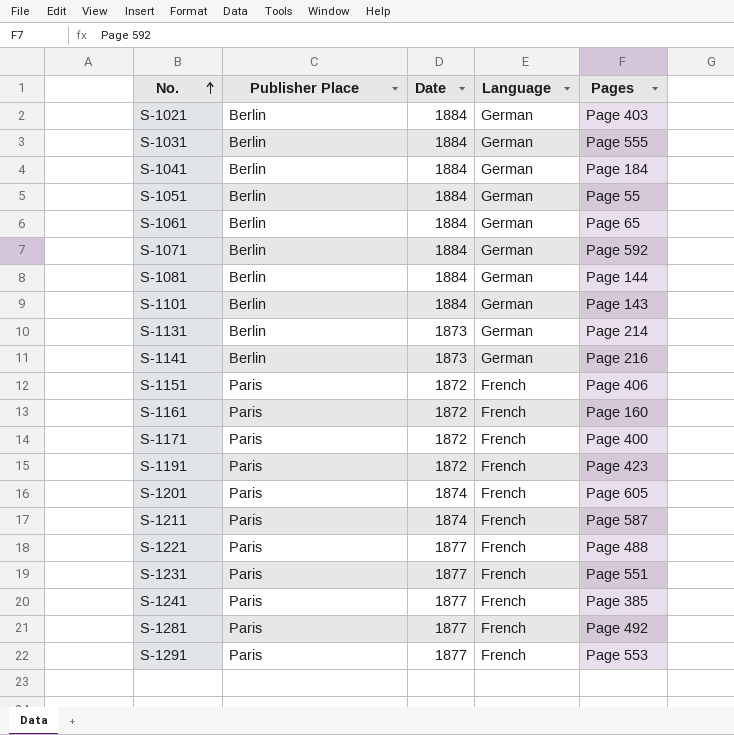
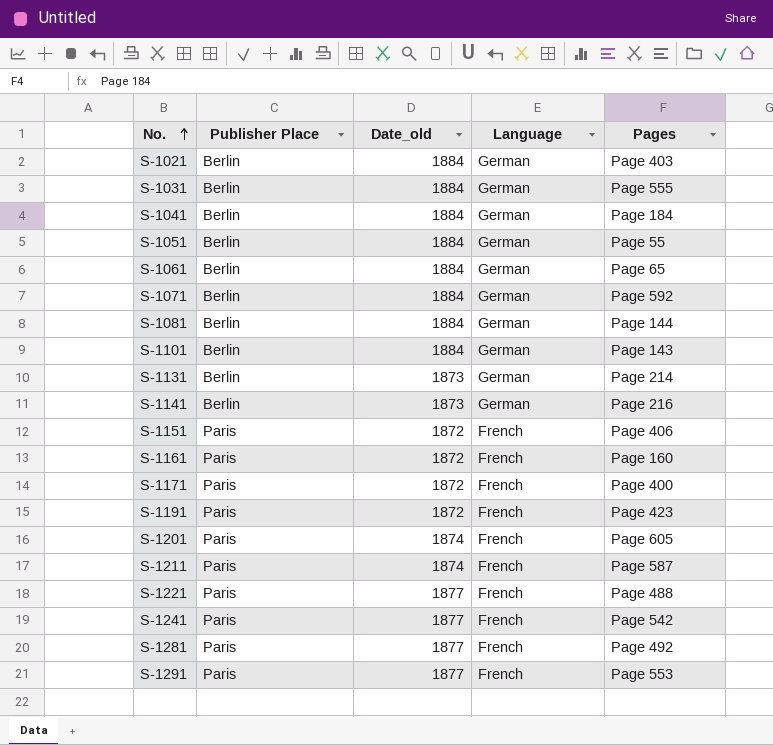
column name: Date -> Date_old
row S-1231: Paris | 1877 | French | Page 551 -> none
S-1241 | Pages: Page 385 -> Page 542

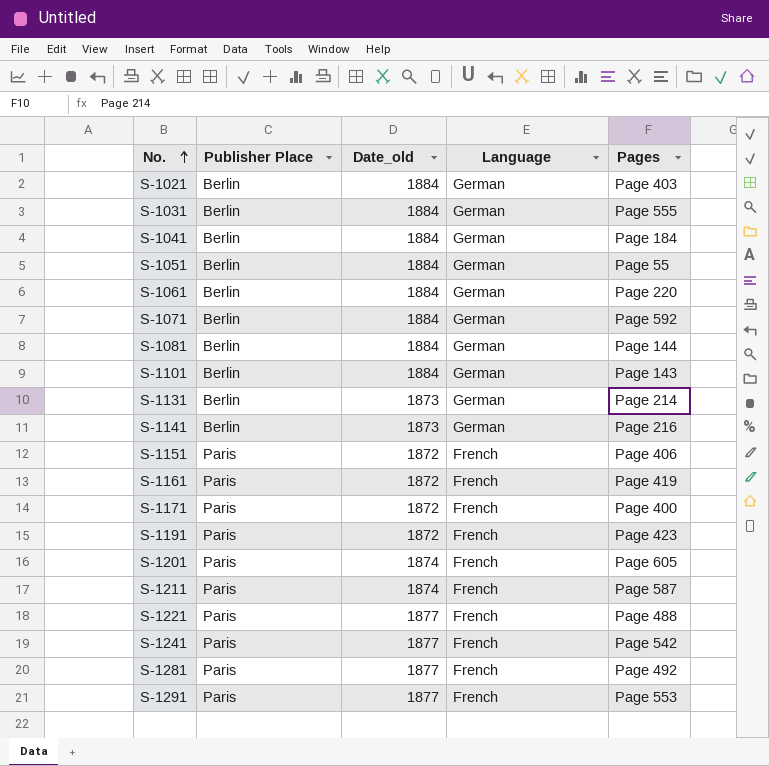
S-1061 | Pages: Page 65 -> Page 220
S-1161 | Pages: Page 160 -> Page 419

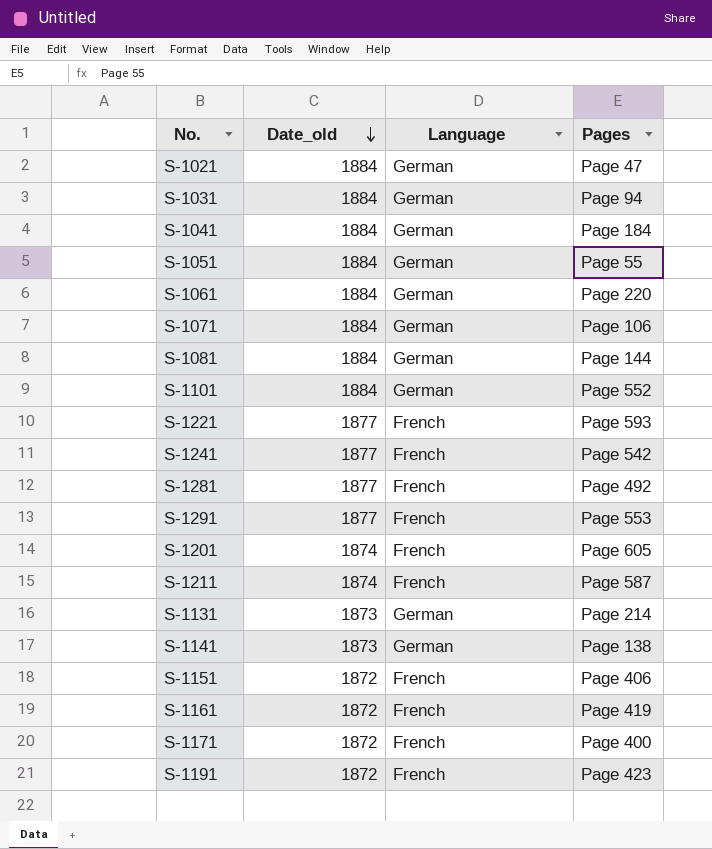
row order: No. ascending -> Date_old descending
column Publisher Place | position: 2 -> none
S-1021 | Pages: Page 403 -> Page 47
S-1031 | Pages: Page 555 -> Page 94
S-1071 | Pages: Page 592 -> Page 106
S-1101 | Pages: Page 143 -> Page 552
S-1221 | Pages: Page 488 -> Page 593
S-1141 | Pages: Page 216 -> Page 138

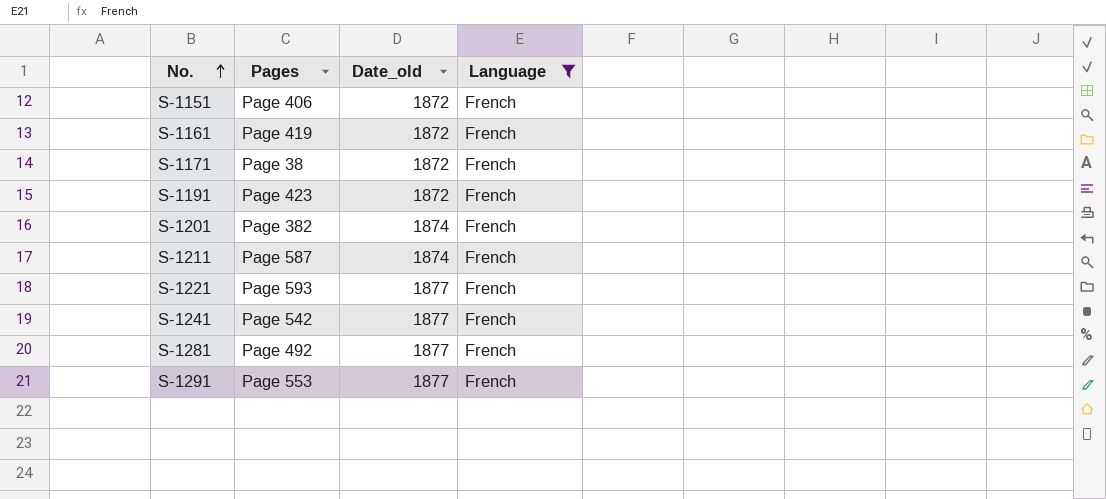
filter: none -> Language = French
row order: Date_old descending -> No. ascending
column Pages | position: 4 -> 2
S-1171 | Pages: Page 400 -> Page 38
S-1201 | Pages: Page 605 -> Page 382

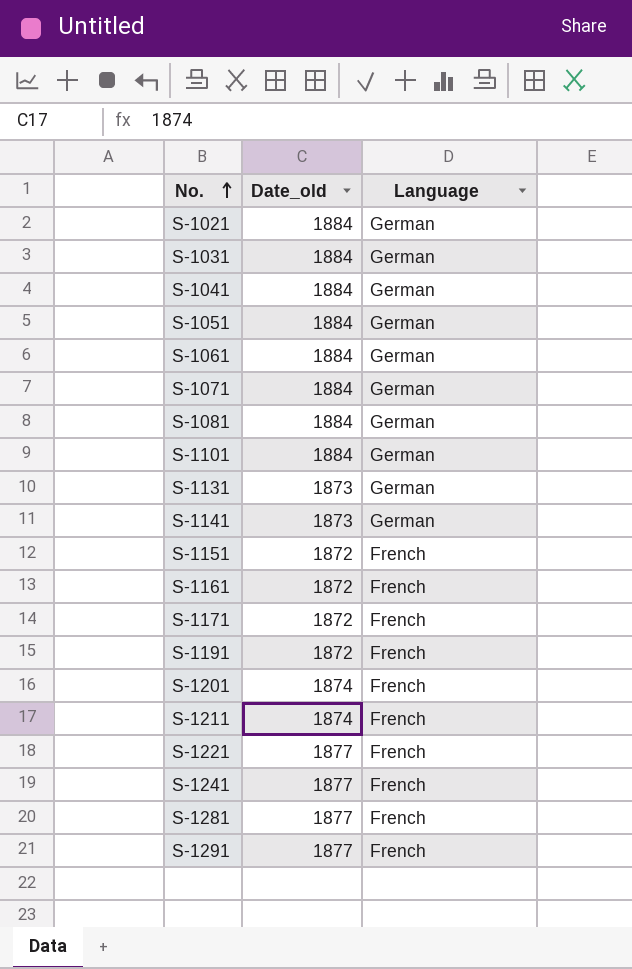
filter: Language = French -> none
column Pages | position: 2 -> none

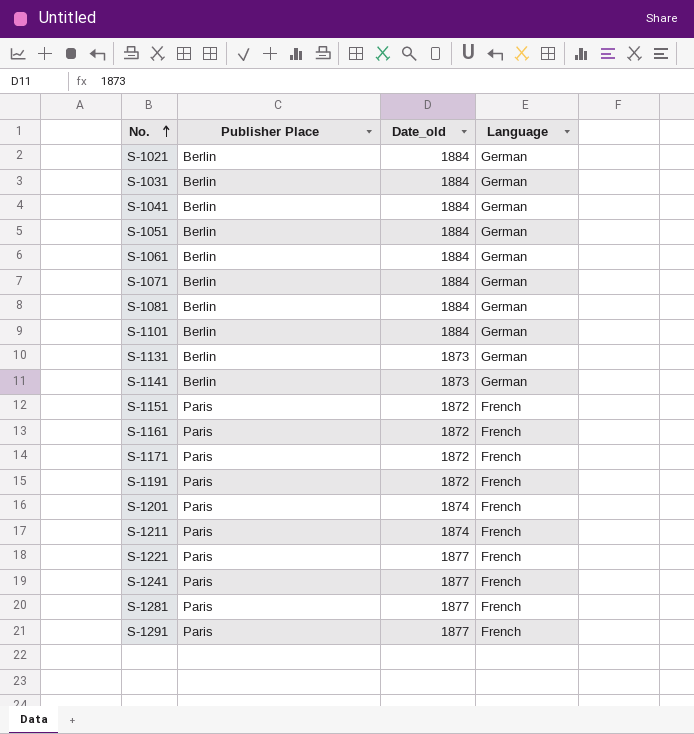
column Publisher Place | position: none -> 2

